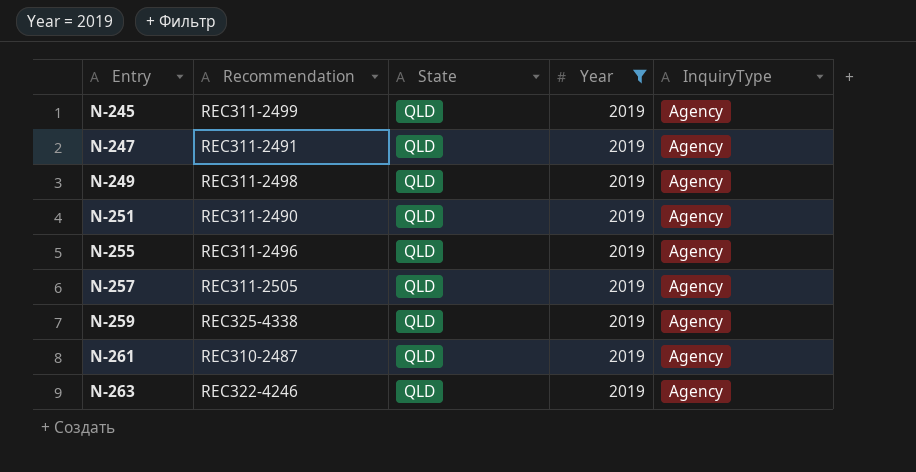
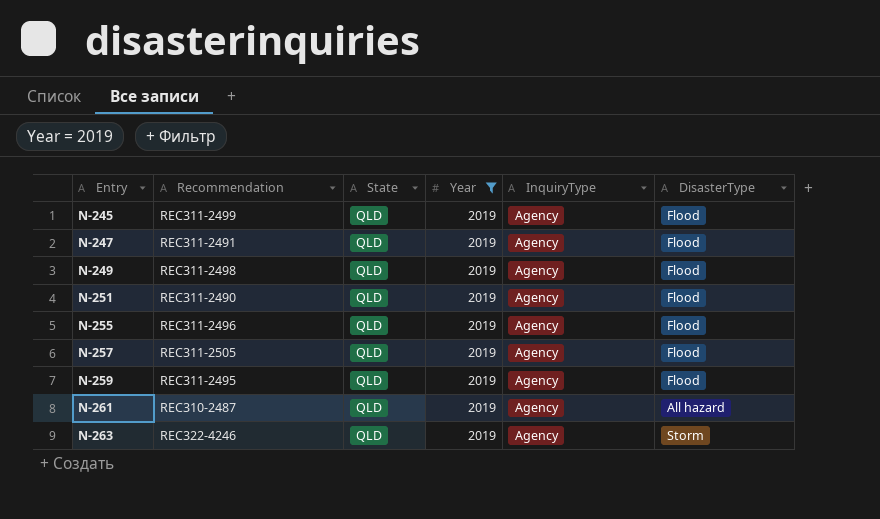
column DisasterType | position: none -> 6
N-259 | Recommendation: REC325-4338 -> REC311-2495

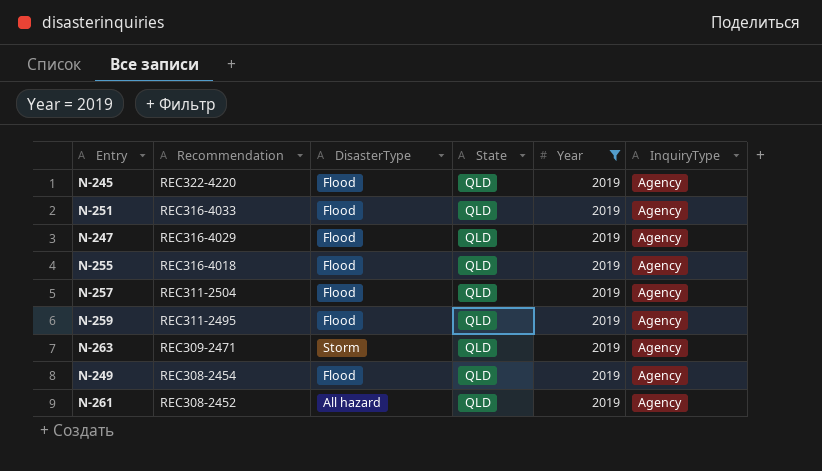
row order: Entry ascending -> Recommendation descending
column DisasterType | position: 6 -> 3
N-245 | Recommendation: REC311-2499 -> REC322-4220
N-251 | Recommendation: REC311-2490 -> REC316-4033
N-247 | Recommendation: REC311-2491 -> REC316-4029
N-255 | Recommendation: REC311-2496 -> REC316-4018
N-257 | Recommendation: REC311-2505 -> REC311-2504
N-263 | Recommendation: REC322-4246 -> REC309-2471
N-249 | Recommendation: REC311-2498 -> REC308-2454
N-261 | Recommendation: REC310-2487 -> REC308-2452

